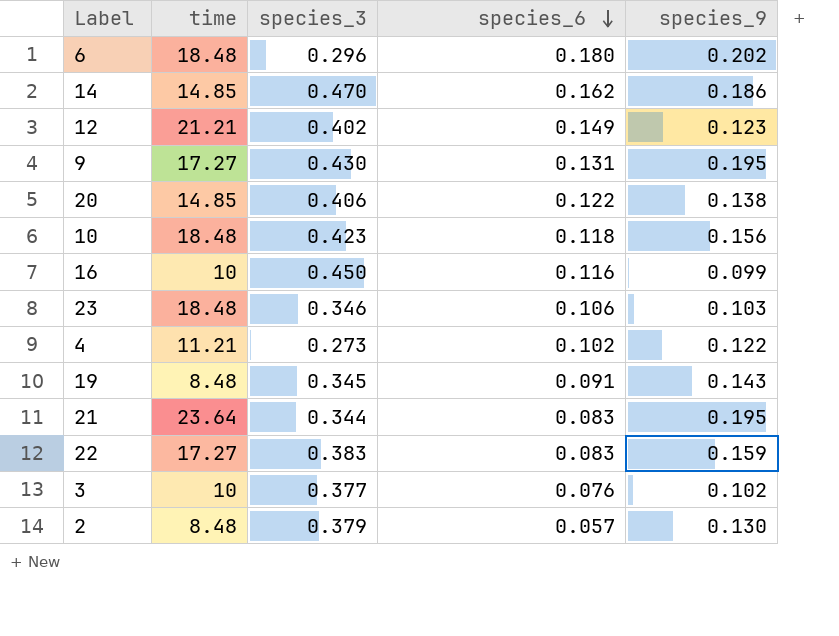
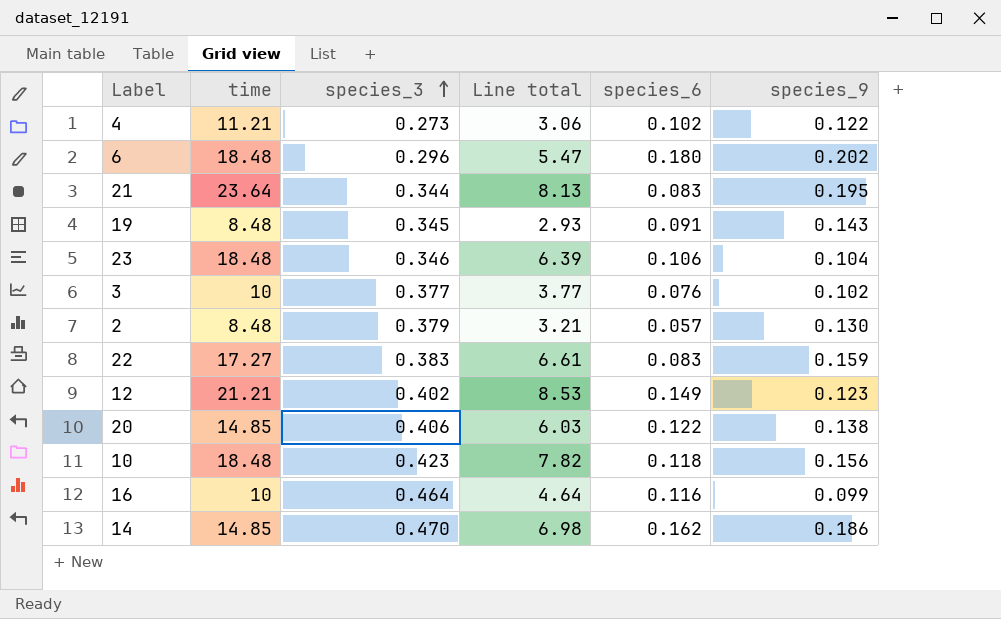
row order: species_6 descending -> species_3 ascending
column Line total | formula: none -> [time] * [species_3]
row 9: 17.27 | 0.430 | 0.131 | 0.195 -> none
23 | species_9: 0.103 -> 0.104
16 | species_3: 0.450 -> 0.464

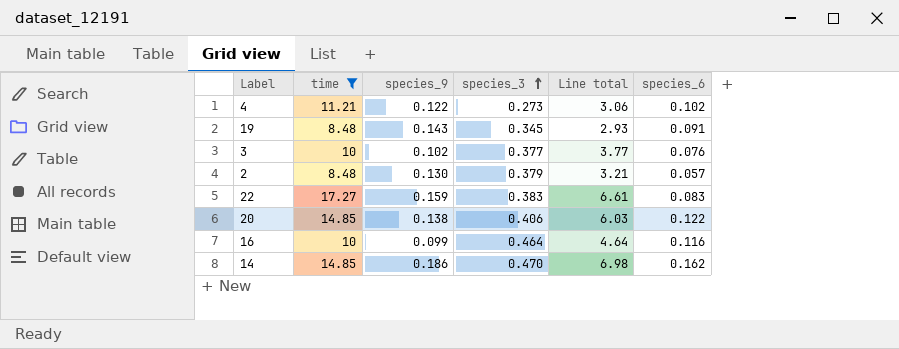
filter: none -> time <= 17.27
column species_9 | position: 6 -> 3

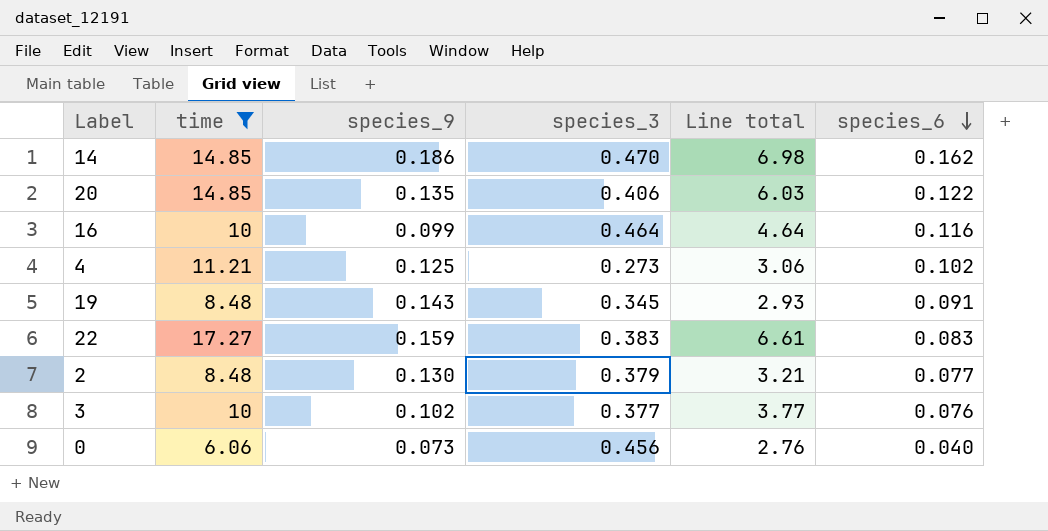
row order: species_3 ascending -> species_6 descending
20 | species_9: 0.138 -> 0.135
4 | species_9: 0.122 -> 0.125
2 | species_6: 0.057 -> 0.077
row 0: none -> 6.06 | 0.073 | 0.456 | 2.76 | 0.040

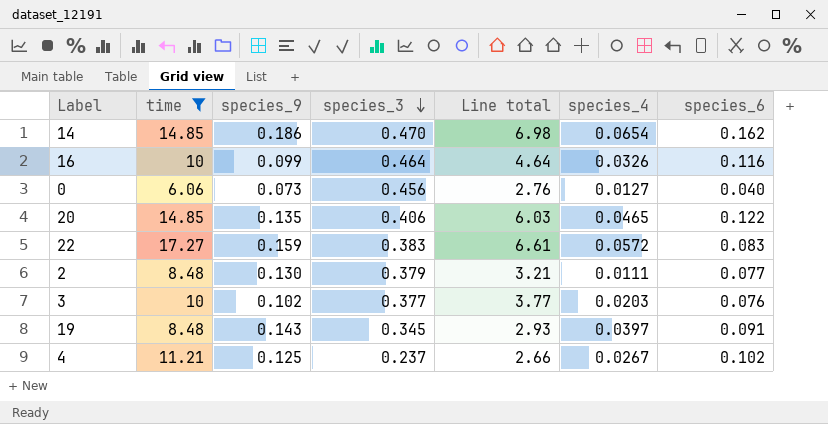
row order: species_6 descending -> species_3 descending
column species_4 | position: none -> 6
4 | species_3: 0.273 -> 0.237
4 | Line total: 3.06 -> 2.66

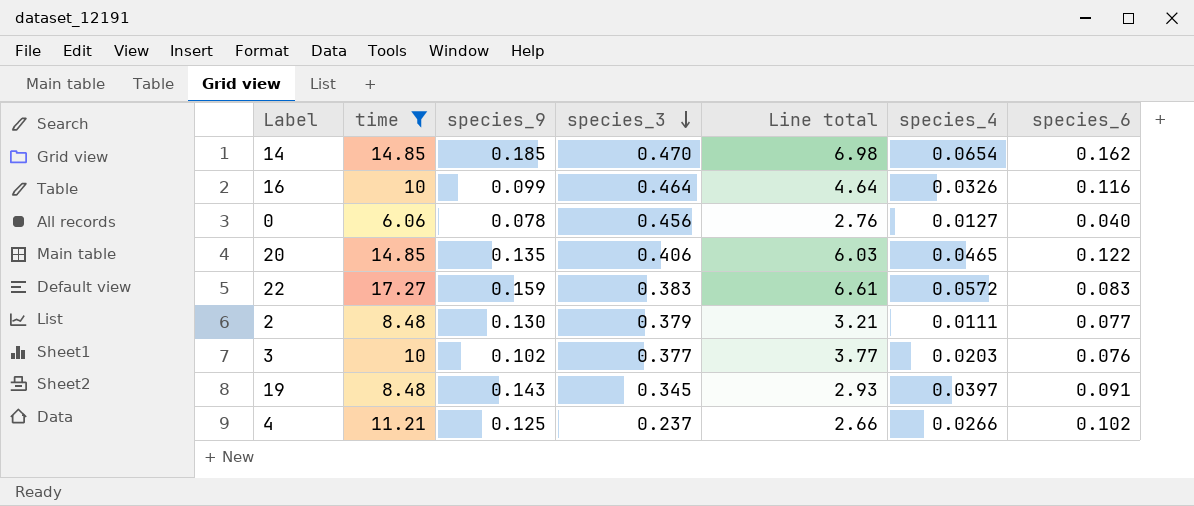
14 | species_9: 0.186 -> 0.185
0 | species_9: 0.073 -> 0.078
4 | species_4: 0.0267 -> 0.0266

